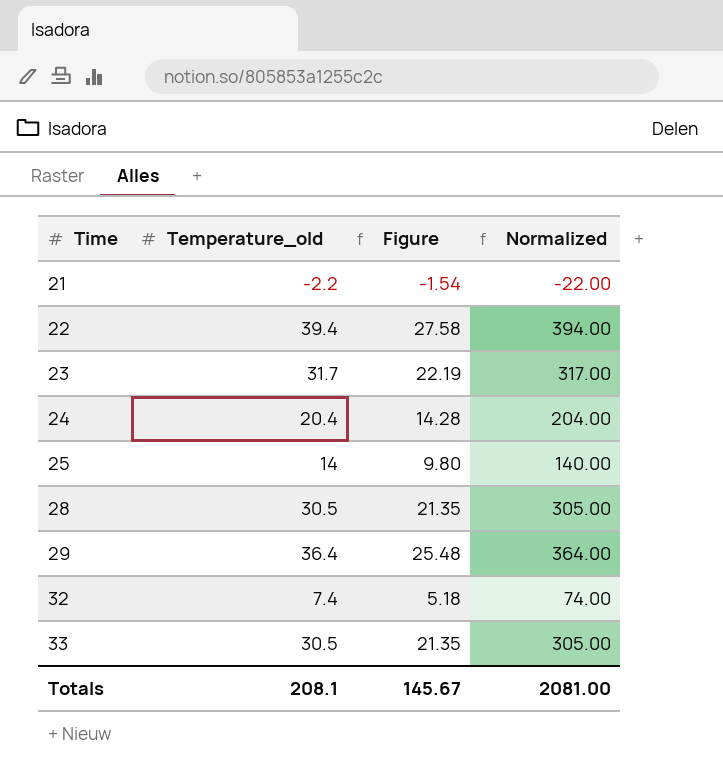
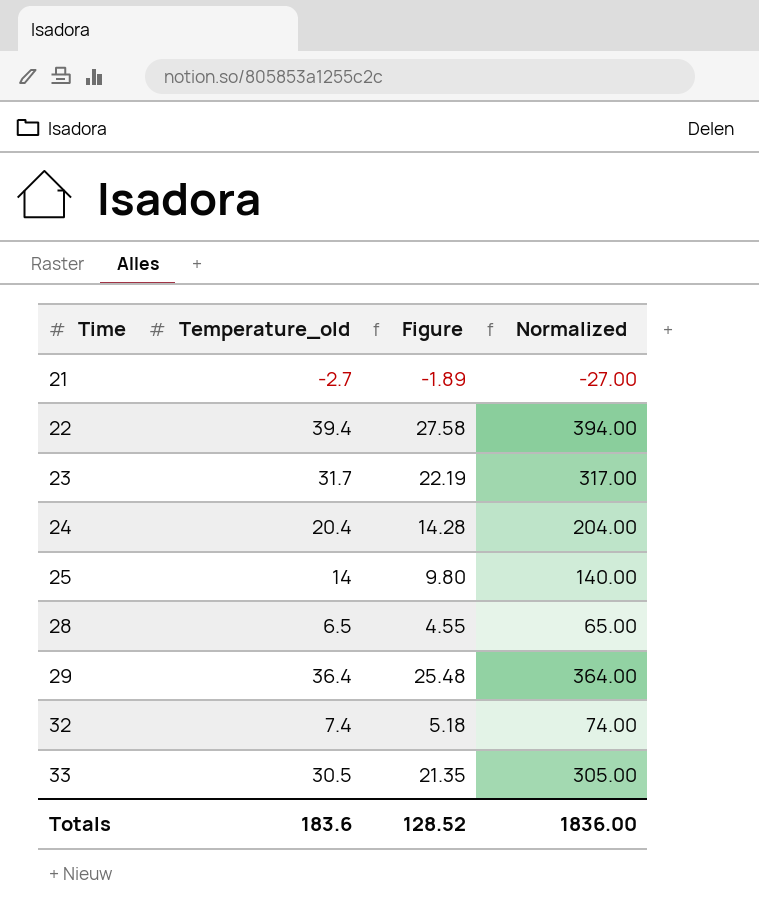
21 | Temperature_old: -2.2 -> -2.7
21 | Figure: -1.54 -> -1.89
21 | Normalized: -22.00 -> -27.00
28 | Temperature_old: 30.5 -> 6.5
28 | Figure: 21.35 -> 4.55
28 | Normalized: 305.00 -> 65.00
Totals | Temperature_old: 208.1 -> 183.6
Totals | Figure: 145.67 -> 128.52
Totals | Normalized: 2081.00 -> 1836.00

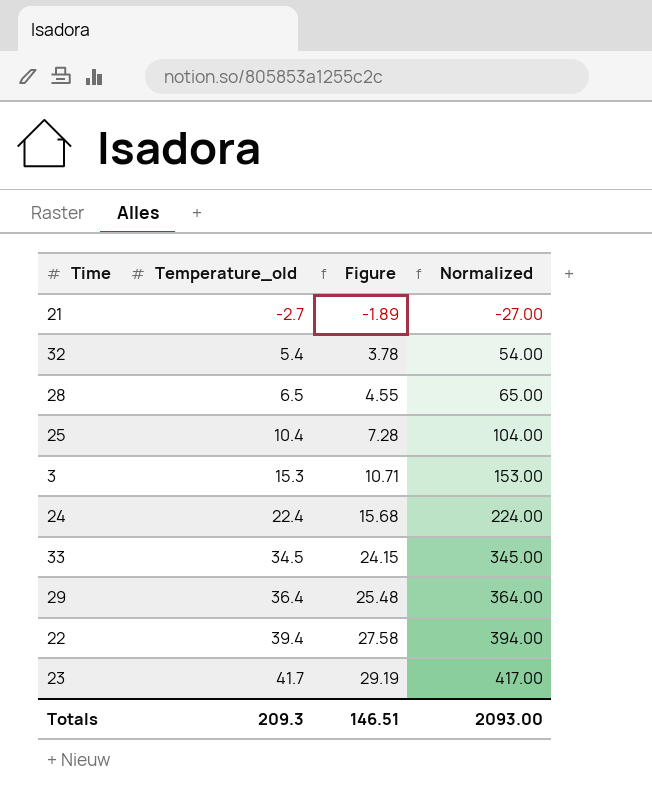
row order: Time ascending -> Temperature_old ascending
32 | Temperature_old: 7.4 -> 5.4
32 | Figure: 5.18 -> 3.78
32 | Normalized: 74.00 -> 54.00
25 | Temperature_old: 14 -> 10.4
25 | Figure: 9.80 -> 7.28
25 | Normalized: 140.00 -> 104.00
row 3: none -> 15.3 | 10.71 | 153.00
24 | Temperature_old: 20.4 -> 22.4
24 | Figure: 14.28 -> 15.68
24 | Normalized: 204.00 -> 224.00
33 | Temperature_old: 30.5 -> 34.5
33 | Figure: 21.35 -> 24.15
33 | Normalized: 305.00 -> 345.00
23 | Temperature_old: 31.7 -> 41.7
23 | Figure: 22.19 -> 29.19
23 | Normalized: 317.00 -> 417.00
Totals | Temperature_old: 183.6 -> 209.3
Totals | Figure: 128.52 -> 146.51
Totals | Normalized: 1836.00 -> 2093.00

